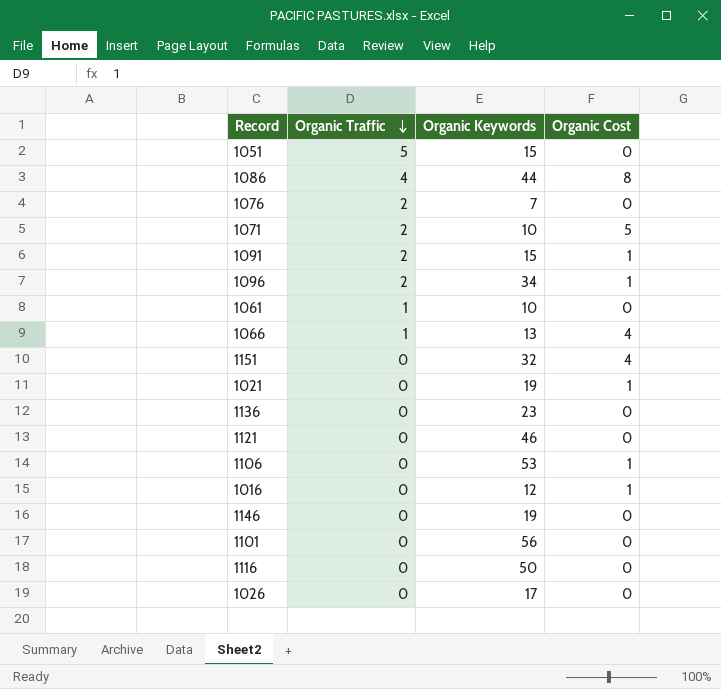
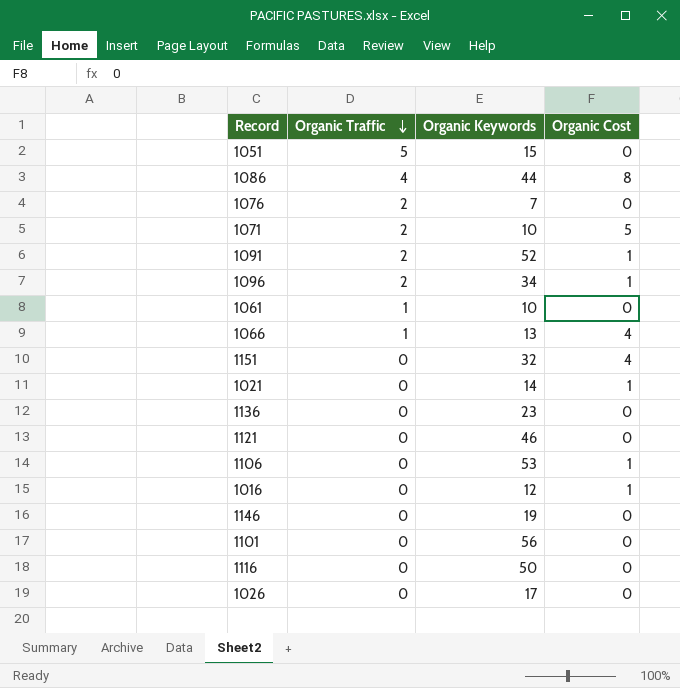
1091 | Organic Keywords: 15 -> 52
1021 | Organic Keywords: 19 -> 14

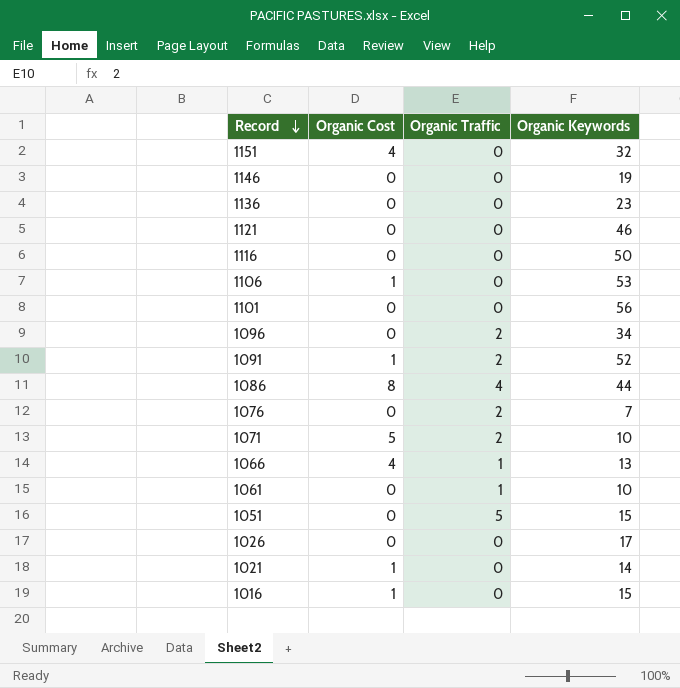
row order: Organic Traffic descending -> Record descending
column Organic Cost | position: 4 -> 2
1096 | Organic Cost: 1 -> 0
1016 | Organic Keywords: 12 -> 15

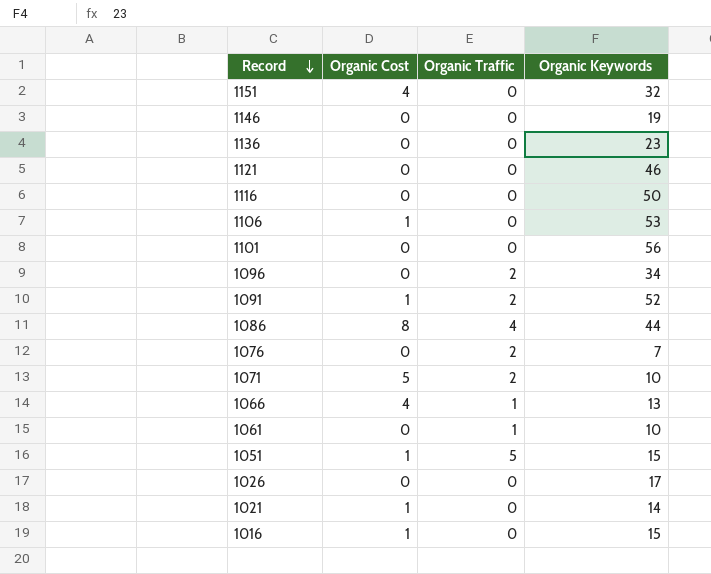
1051 | Organic Cost: 0 -> 1

